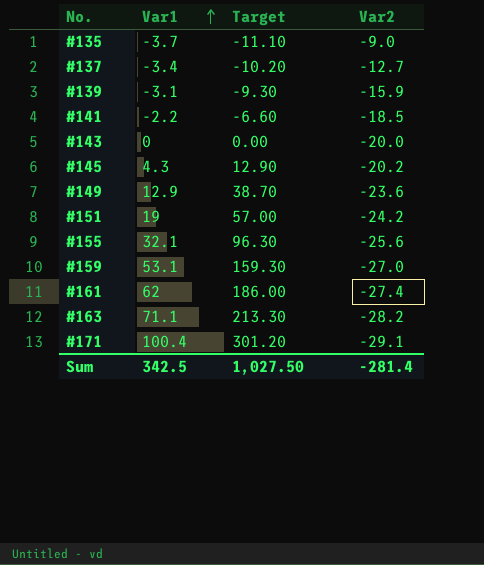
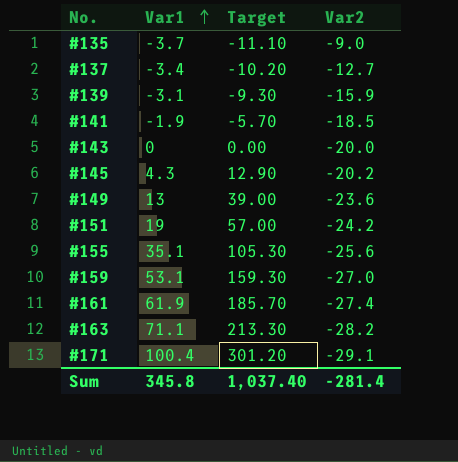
#141 | Var1: -2.2 -> -1.9
#141 | Target: -6.60 -> -5.70
#149 | Var1: 12.9 -> 13
#149 | Target: 38.70 -> 39.00
#155 | Var1: 32.1 -> 35.1
#155 | Target: 96.30 -> 105.30
#161 | Var1: 62 -> 61.9
#161 | Target: 186.00 -> 185.70
Sum | Var1: 342.5 -> 345.8
Sum | Target: 1,027.50 -> 1,037.40

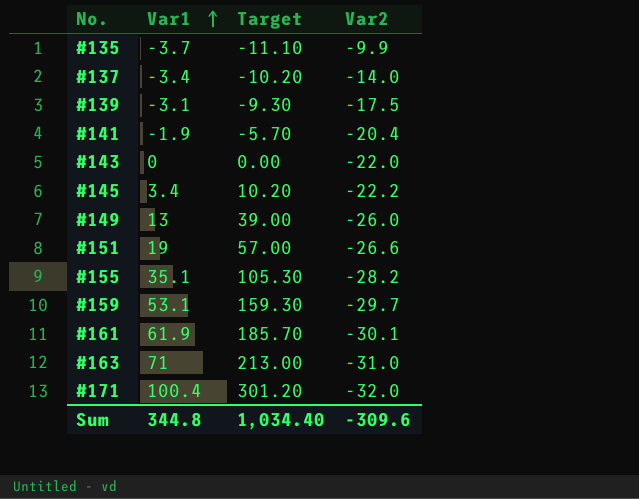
#135 | Var2: -9.0 -> -9.9
#137 | Var2: -12.7 -> -14.0
#139 | Var2: -15.9 -> -17.5
#141 | Var2: -18.5 -> -20.4
#143 | Var2: -20.0 -> -22.0
#145 | Var1: 4.3 -> 3.4
#145 | Target: 12.90 -> 10.20
#145 | Var2: -20.2 -> -22.2
#149 | Var2: -23.6 -> -26.0
#151 | Var2: -24.2 -> -26.6
#155 | Var2: -25.6 -> -28.2
#159 | Var2: -27.0 -> -29.7
#161 | Var2: -27.4 -> -30.1
#163 | Var1: 71.1 -> 71
#163 | Target: 213.30 -> 213.00
#163 | Var2: -28.2 -> -31.0
#171 | Var2: -29.1 -> -32.0
Sum | Var1: 345.8 -> 344.8
Sum | Target: 1,037.40 -> 1,034.40
Sum | Var2: -281.4 -> -309.6

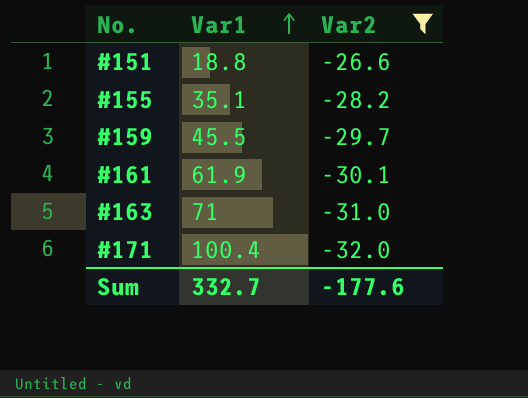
filter: none -> Var2 <= -26.6
column Target | formula: [Var1] * 3 -> none
#151 | Var1: 19 -> 18.8
#159 | Var1: 53.1 -> 45.5
Sum | Var1: 344.8 -> 332.7
Sum | Var2: -309.6 -> -177.6

